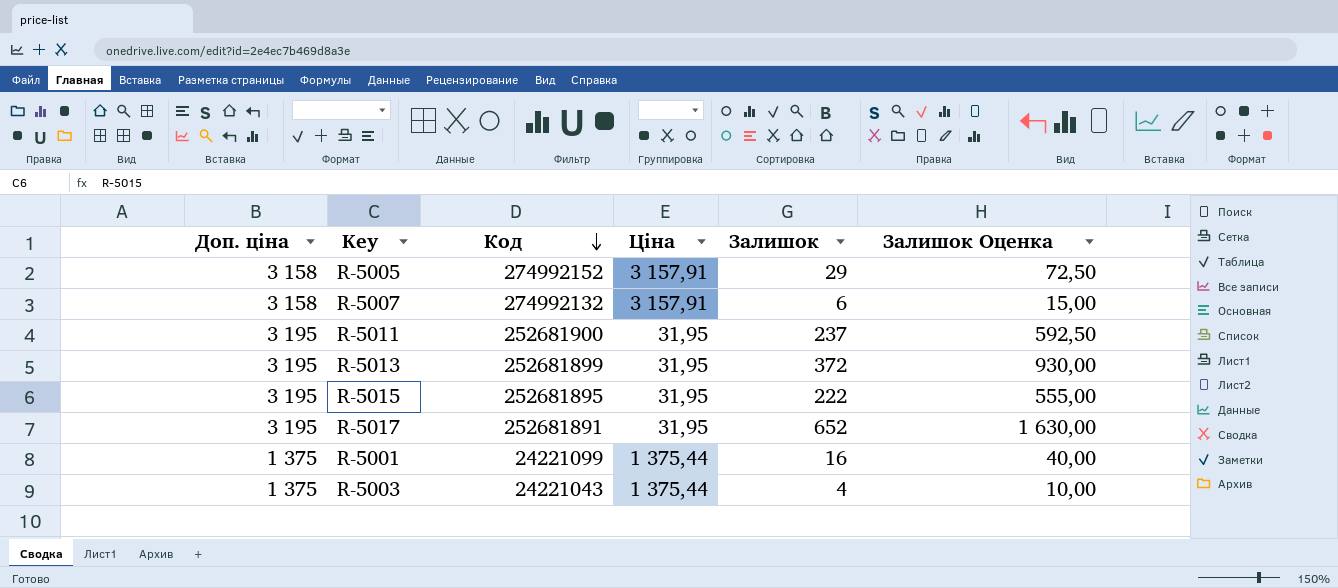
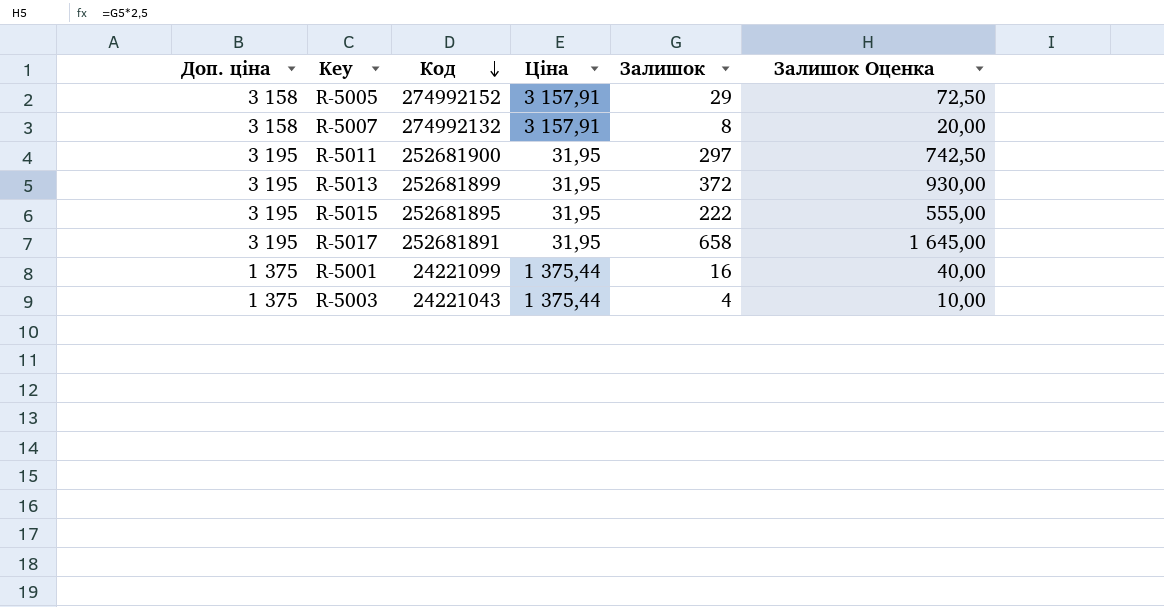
R-5007 | Залишок: 6 -> 8
R-5007 | Залишок Оценка: 15,00 -> 20,00
R-5011 | Залишок: 237 -> 297
R-5011 | Залишок Оценка: 592,50 -> 742,50
R-5017 | Залишок: 652 -> 658
R-5017 | Залишок Оценка: 1 630,00 -> 1 645,00

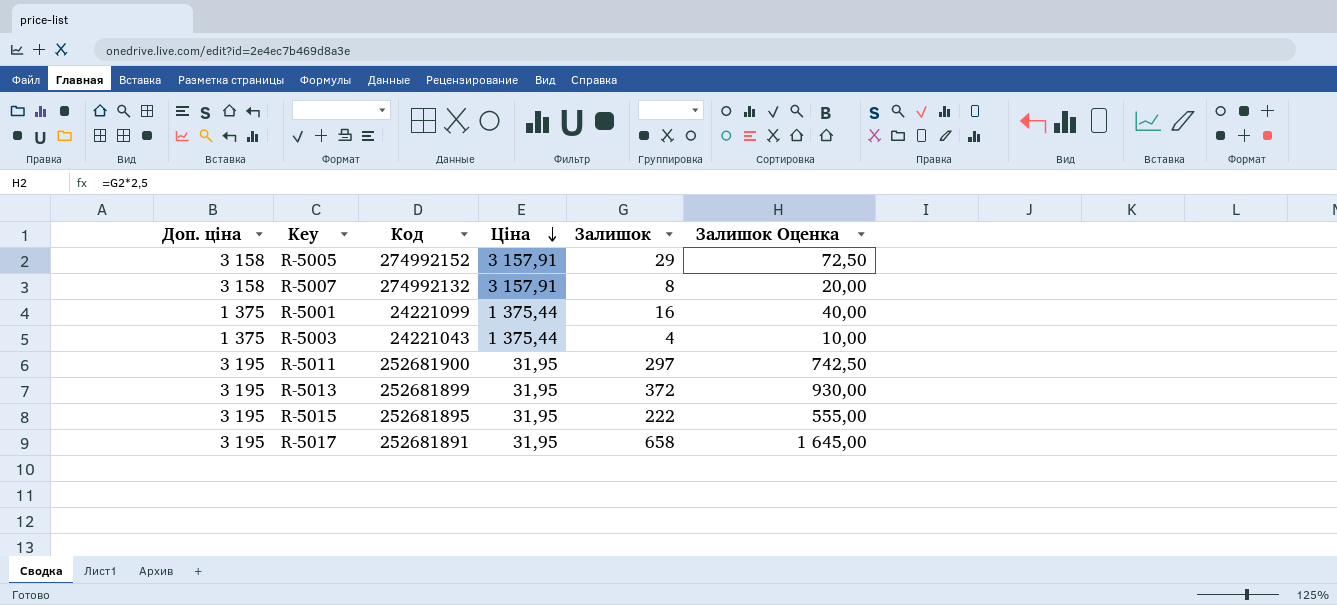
row order: Код descending -> Ціна descending

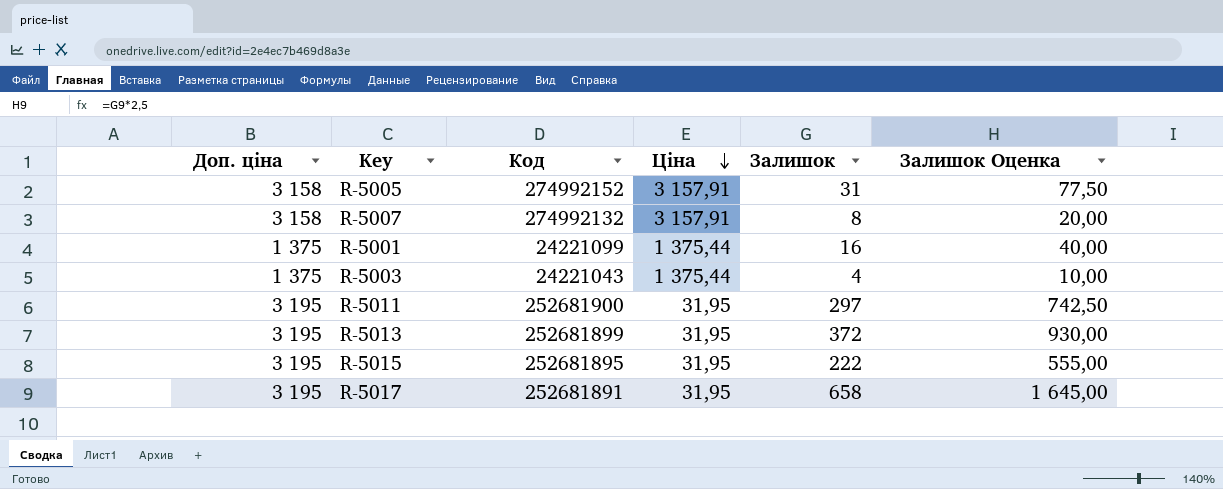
R-5005 | Залишок: 29 -> 31
R-5005 | Залишок Оценка: 72,50 -> 77,50

